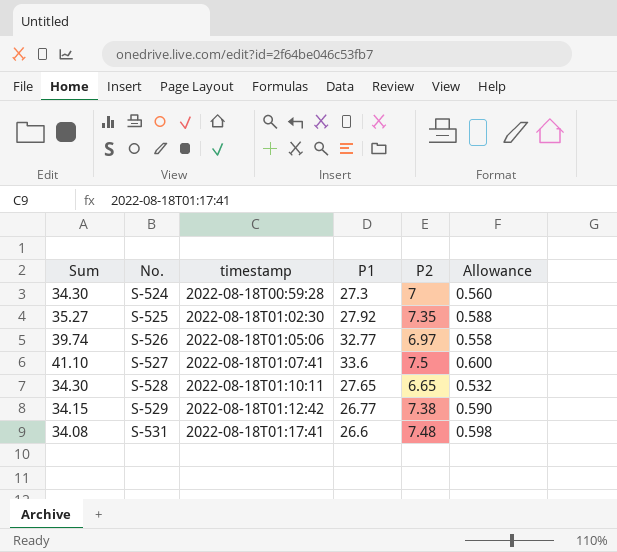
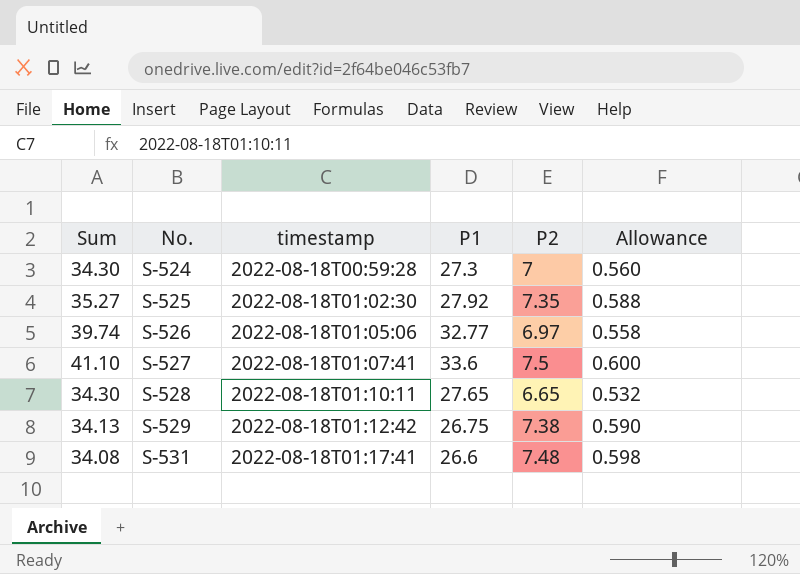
S-529 | Sum: 34.15 -> 34.13
S-529 | P1: 26.77 -> 26.75

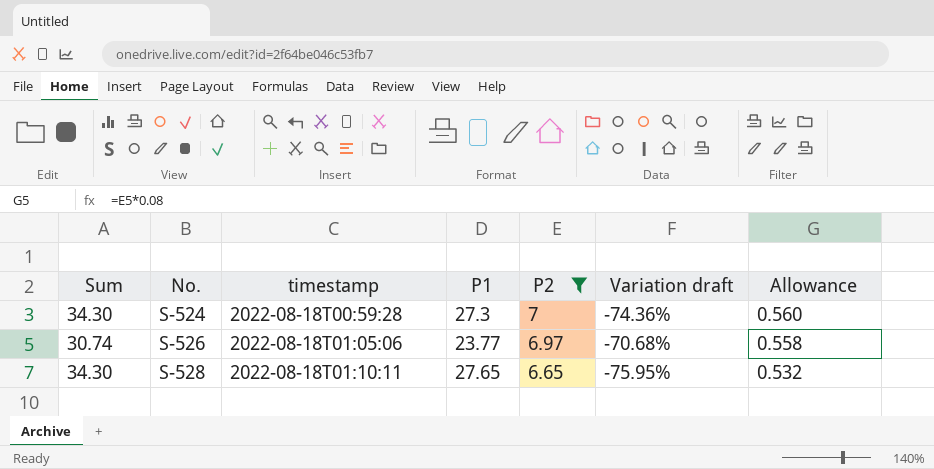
filter: none -> P2 <= 7
column Variation draft | formula: none -> ([P2] - [P1]) / [P1]
S-526 | Sum: 39.74 -> 30.74
S-526 | P1: 32.77 -> 23.77

